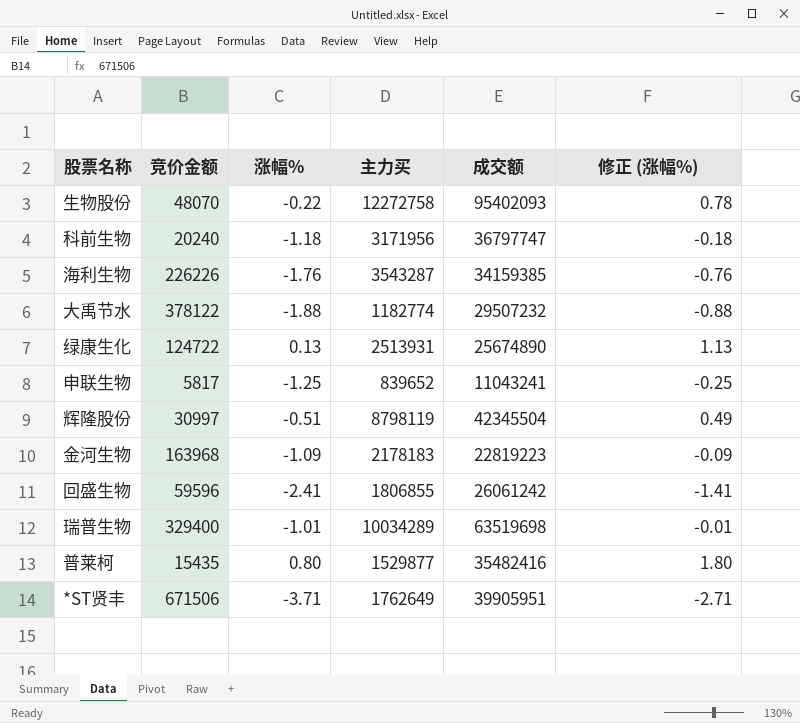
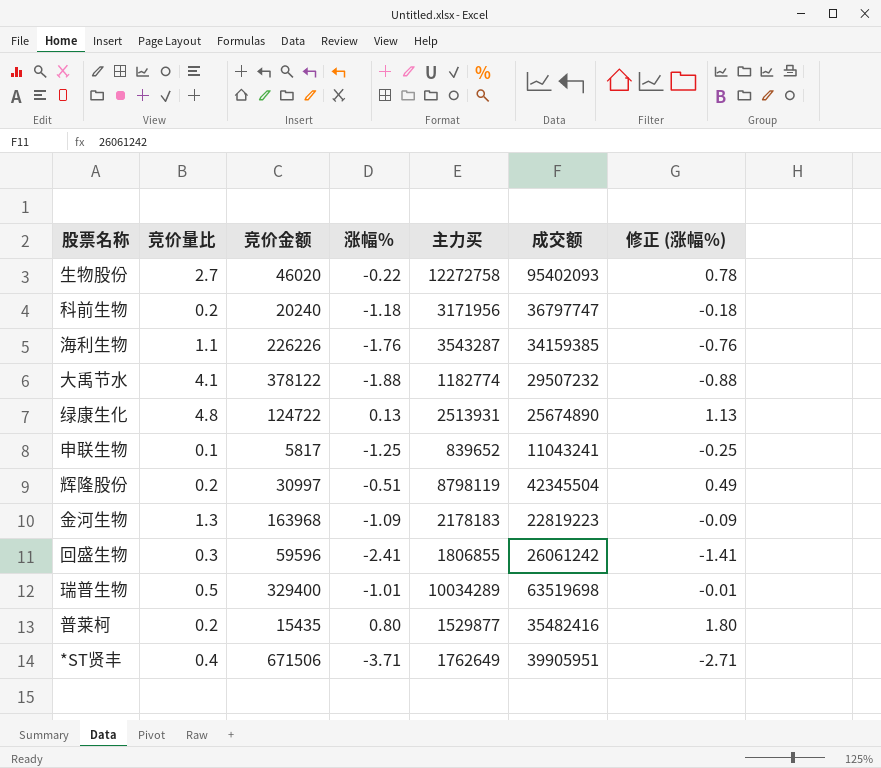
column 竞价量比 | position: none -> 2
生物股份 | 竞价金额: 48070 -> 46020

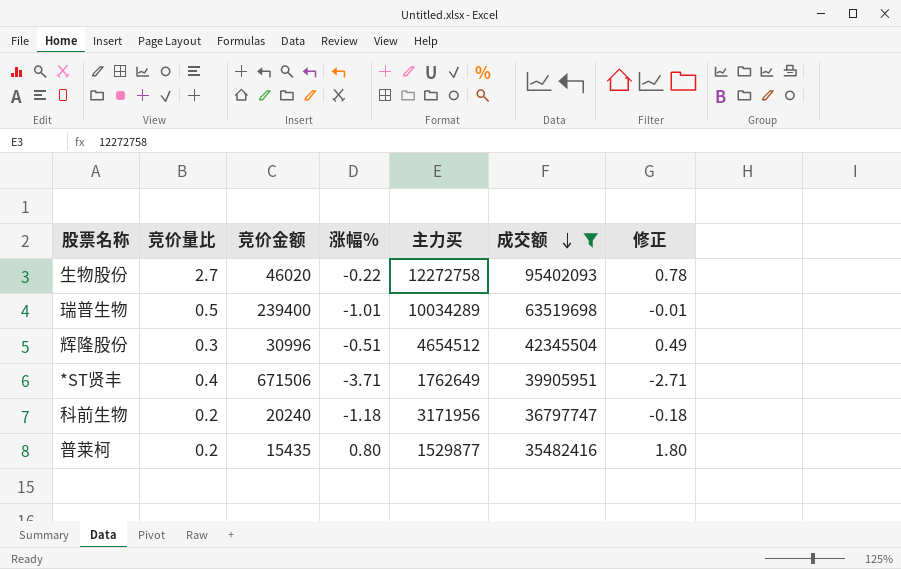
filter: none -> 成交额 >= 35482416
row order: none -> 成交额 descending
column name: 修正 (涨幅%) -> 修正
瑞普生物 | 竞价金额: 329400 -> 239400
辉隆股份 | 竞价量比: 0.2 -> 0.3
辉隆股份 | 竞价金额: 30997 -> 30996
辉隆股份 | 主力买: 8798119 -> 4654512

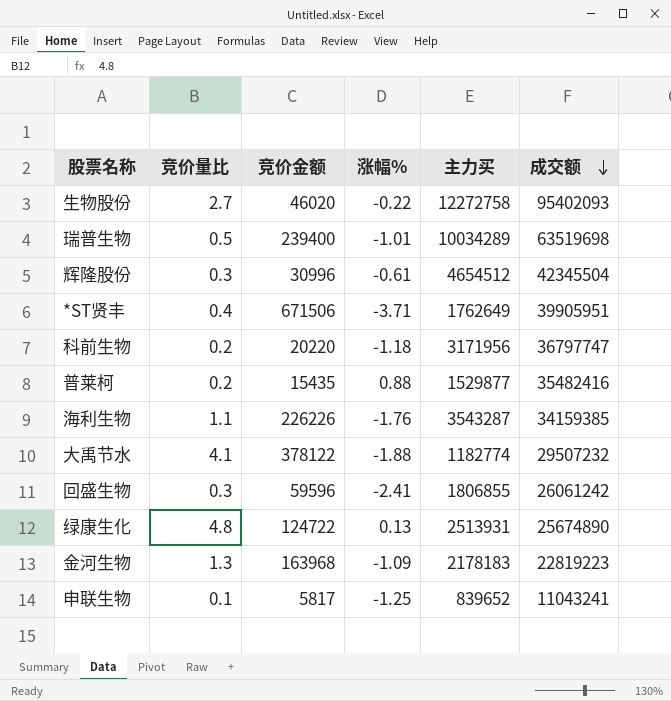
filter: 成交额 >= 35482416 -> none
column 修正 | formula: [涨幅%] + 1 -> none
辉隆股份 | 涨幅%: -0.51 -> -0.61
科前生物 | 竞价金额: 20240 -> 20220
普莱柯 | 涨幅%: 0.80 -> 0.88

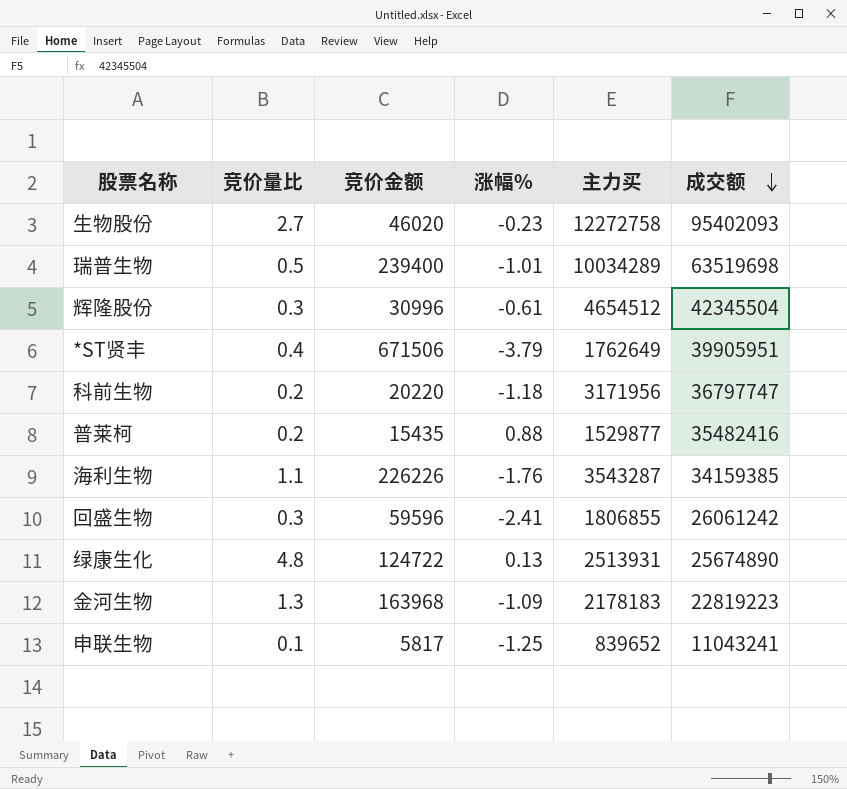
row 大禹节水: 4.1 | 378122 | -1.88 | 1182774 | 29507232 -> none
生物股份 | 涨幅%: -0.22 -> -0.23
*ST贤丰 | 涨幅%: -3.71 -> -3.79

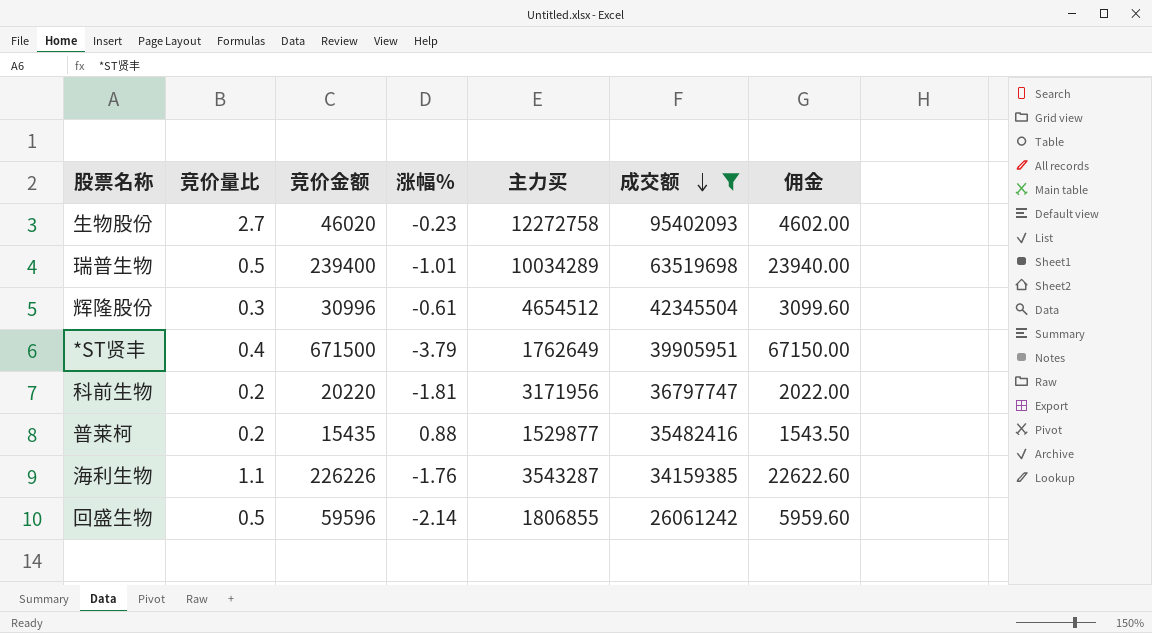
filter: none -> 成交额 >= 26061242
column 佣金 | formula: none -> [竞价金额] * 0.1
*ST贤丰 | 竞价金额: 671506 -> 671500
科前生物 | 涨幅%: -1.18 -> -1.81
回盛生物 | 竞价量比: 0.3 -> 0.5
回盛生物 | 涨幅%: -2.41 -> -2.14

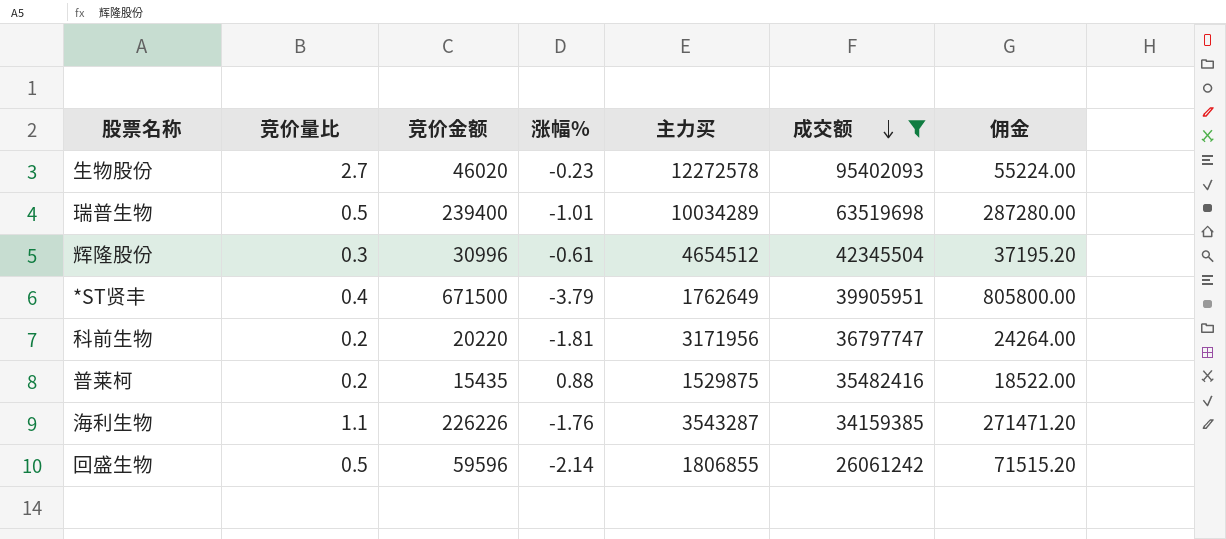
column 佣金 | formula: [竞价金额] * 0.1 -> [竞价金额] * 1.2
生物股份 | 主力买: 12272758 -> 12272578
普莱柯 | 主力买: 1529877 -> 1529875

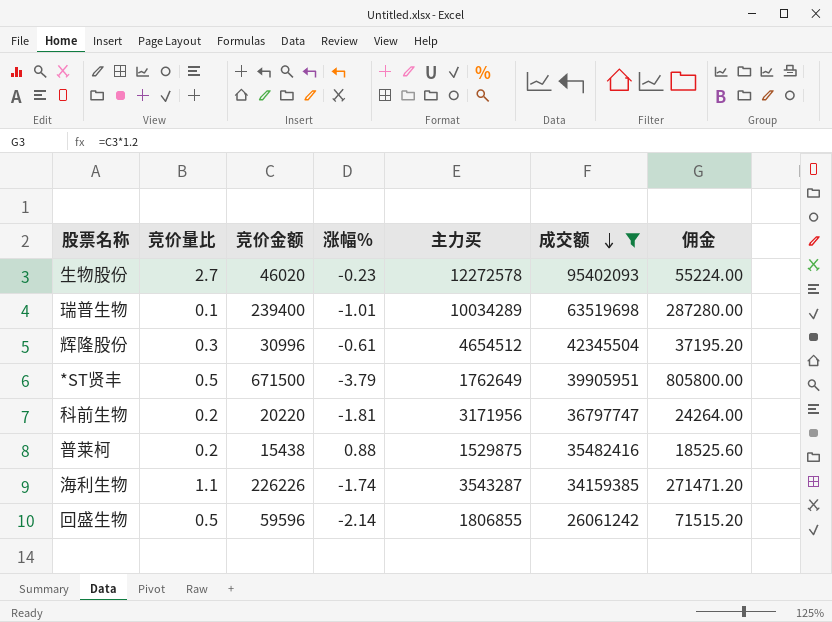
瑞普生物 | 竞价量比: 0.5 -> 0.1
*ST贤丰 | 竞价量比: 0.4 -> 0.5
普莱柯 | 竞价金额: 15435 -> 15438
普莱柯 | 佣金: 18522.00 -> 18525.60
海利生物 | 涨幅%: -1.76 -> -1.74

